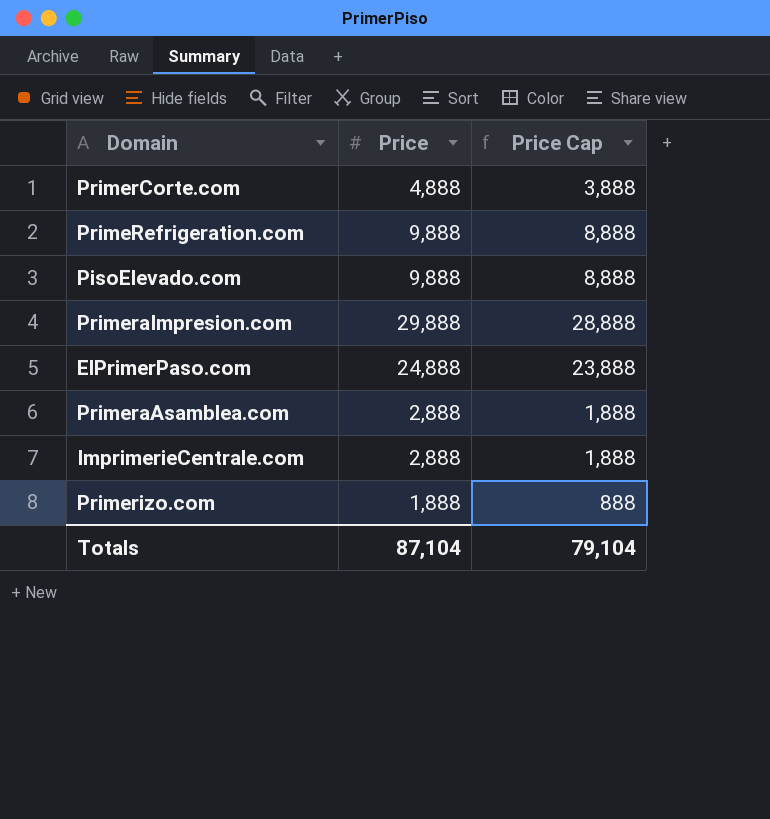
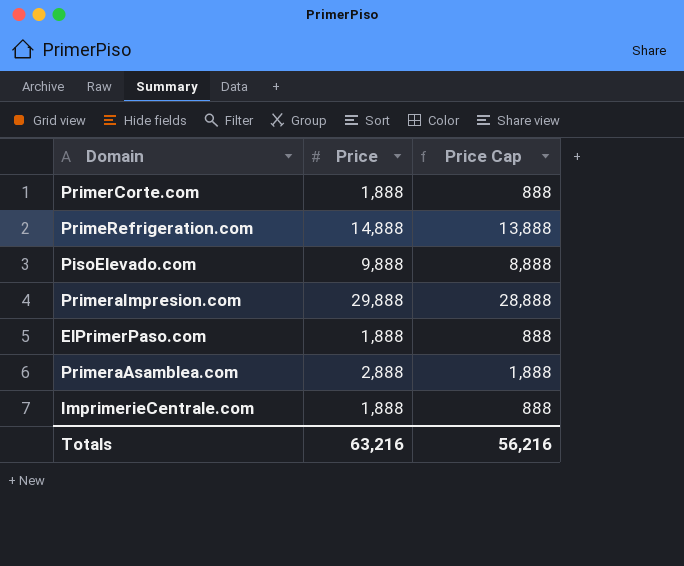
row Primerizo.com: 1,888 | 888 -> none
PrimerCorte.com | Price: 4,888 -> 1,888
PrimerCorte.com | Price Cap: 3,888 -> 888
PrimeRefrigeration.com | Price: 9,888 -> 14,888
PrimeRefrigeration.com | Price Cap: 8,888 -> 13,888
ElPrimerPaso.com | Price: 24,888 -> 1,888
ElPrimerPaso.com | Price Cap: 23,888 -> 888
ImprimerieCentrale.com | Price: 2,888 -> 1,888
ImprimerieCentrale.com | Price Cap: 1,888 -> 888
Totals | Price: 87,104 -> 63,216
Totals | Price Cap: 79,104 -> 56,216

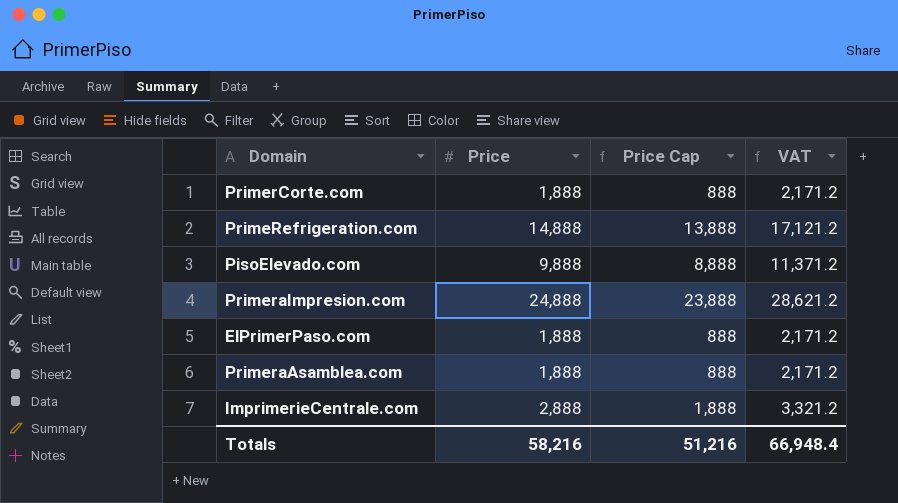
column VAT | formula: none -> [Price] * 1.15
PrimeraImpresion.com | Price: 29,888 -> 24,888
PrimeraImpresion.com | Price Cap: 28,888 -> 23,888
PrimeraAsamblea.com | Price: 2,888 -> 1,888
PrimeraAsamblea.com | Price Cap: 1,888 -> 888
ImprimerieCentrale.com | Price: 1,888 -> 2,888
ImprimerieCentrale.com | Price Cap: 888 -> 1,888
Totals | Price: 63,216 -> 58,216
Totals | Price Cap: 56,216 -> 51,216

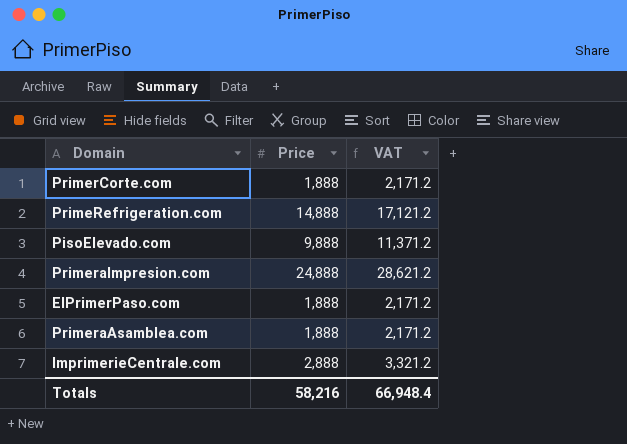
column Price Cap | formula: [Price] - 1000 -> none

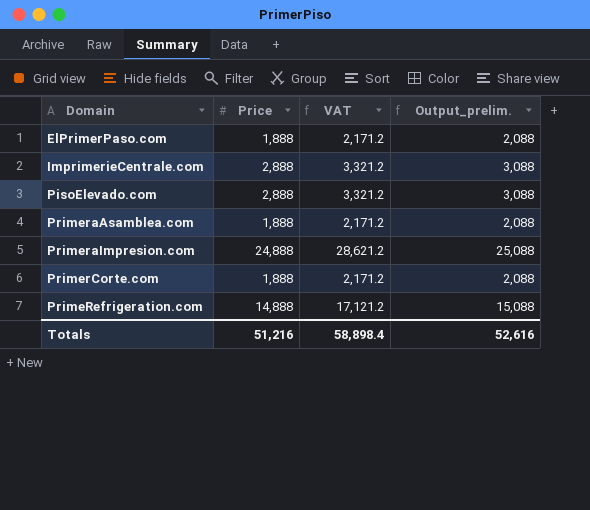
row order: none -> Domain ascending
column Output_prelim. | formula: none -> [Price] + 200
PisoElevado.com | Price: 9,888 -> 2,888
PisoElevado.com | VAT: 11,371.2 -> 3,321.2
Totals | Price: 58,216 -> 51,216
Totals | VAT: 66,948.4 -> 58,898.4

